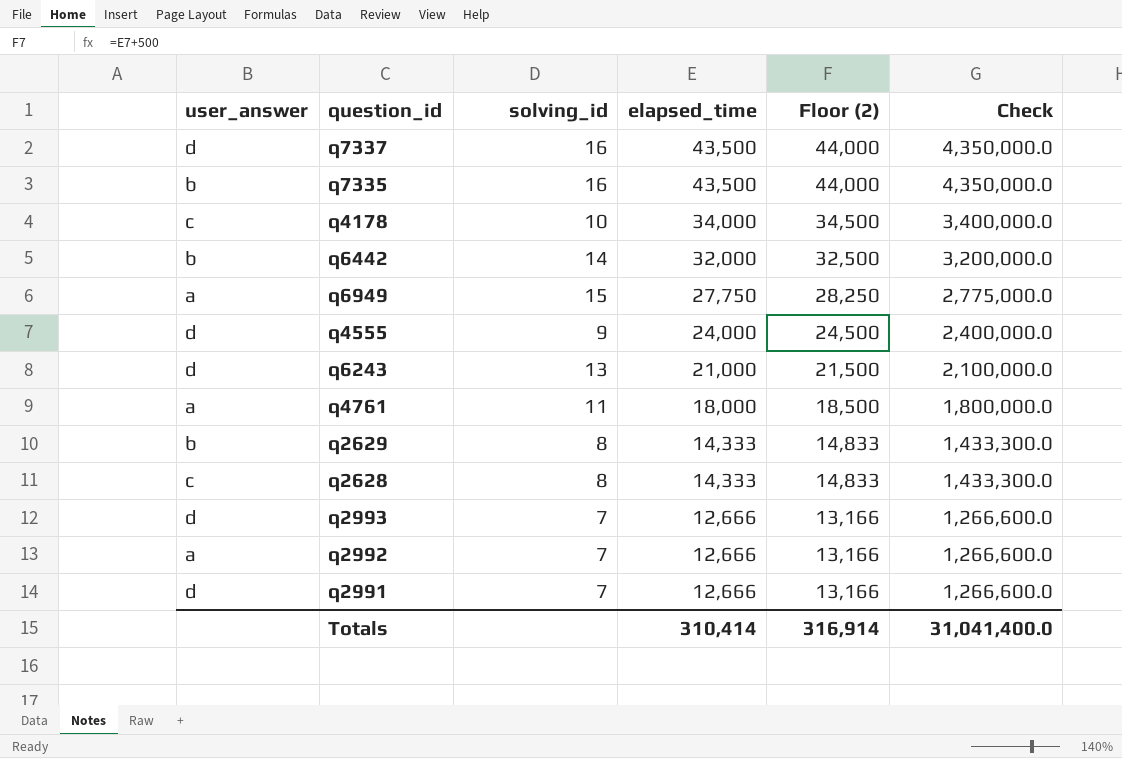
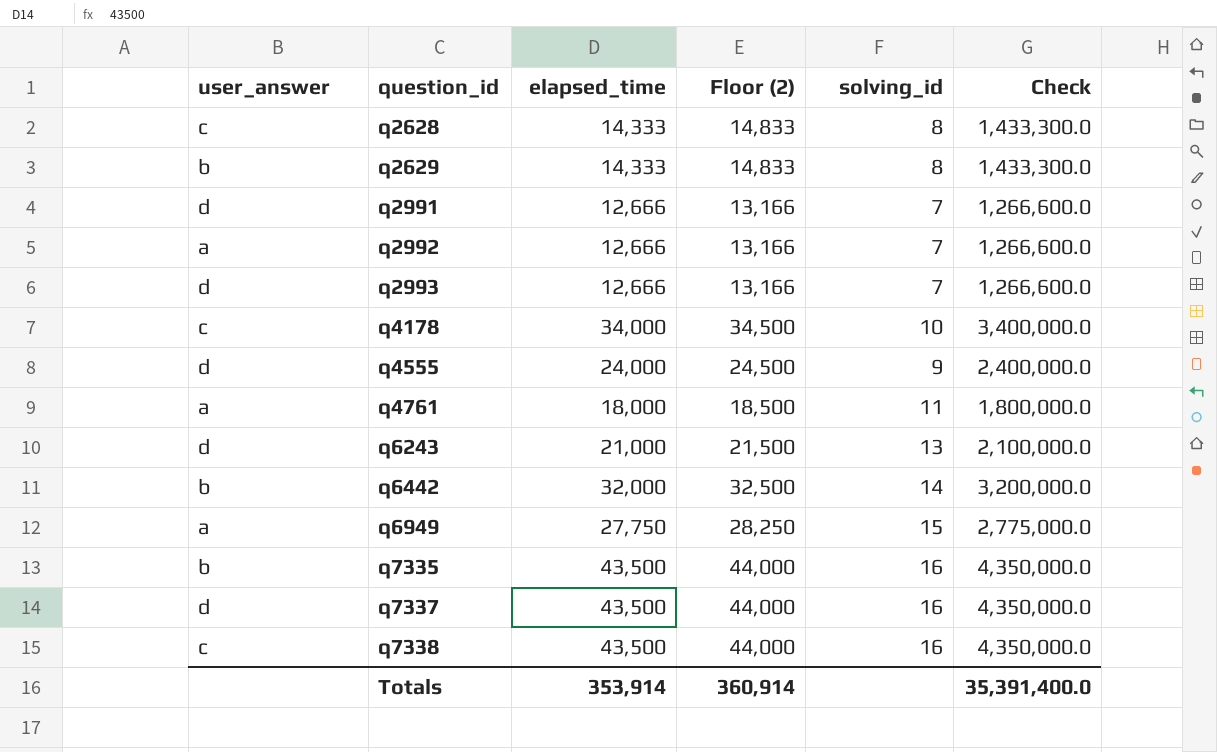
row order: elapsed_time descending -> question_id ascending
column solving_id | position: 3 -> 5
row q7338: none -> c | 43,500 | 44,000 | 16 | 4,350,000.0
Totals | elapsed_time: 310,414 -> 353,914
Totals | Floor (2): 316,914 -> 360,914
Totals | Check: 31,041,400.0 -> 35,391,400.0

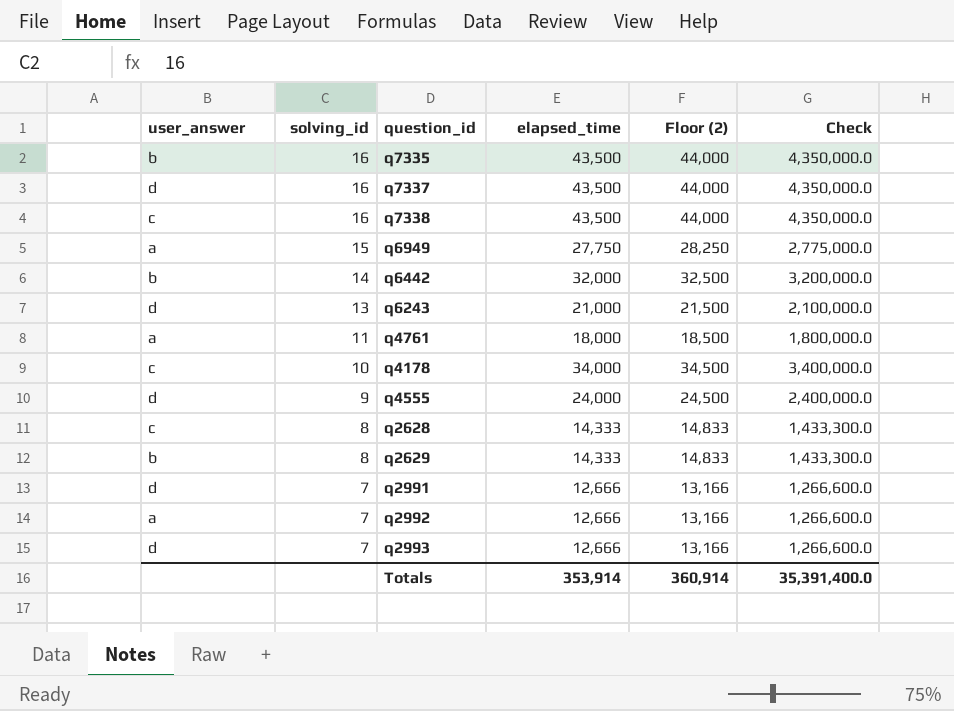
row order: question_id ascending -> solving_id descending
column solving_id | position: 5 -> 2

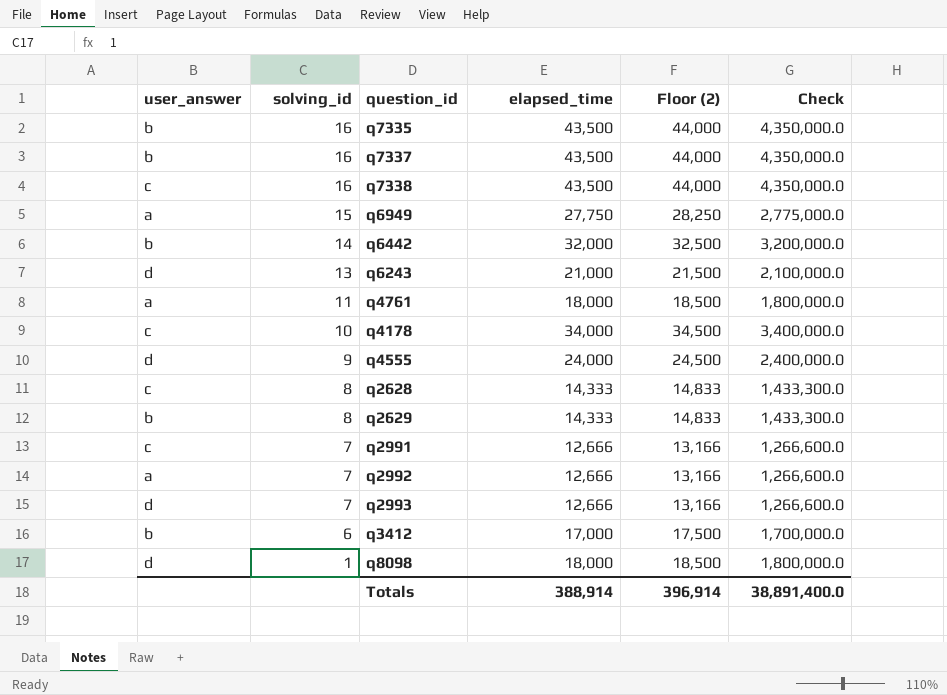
q7337 | user_answer: d -> b
q2991 | user_answer: d -> c
row q3412: none -> b | 6 | 17,000 | 17,500 | 1,700,000.0
row q8098: none -> d | 1 | 18,000 | 18,500 | 1,800,000.0
Totals | elapsed_time: 353,914 -> 388,914
Totals | Floor (2): 360,914 -> 396,914
Totals | Check: 35,391,400.0 -> 38,891,400.0

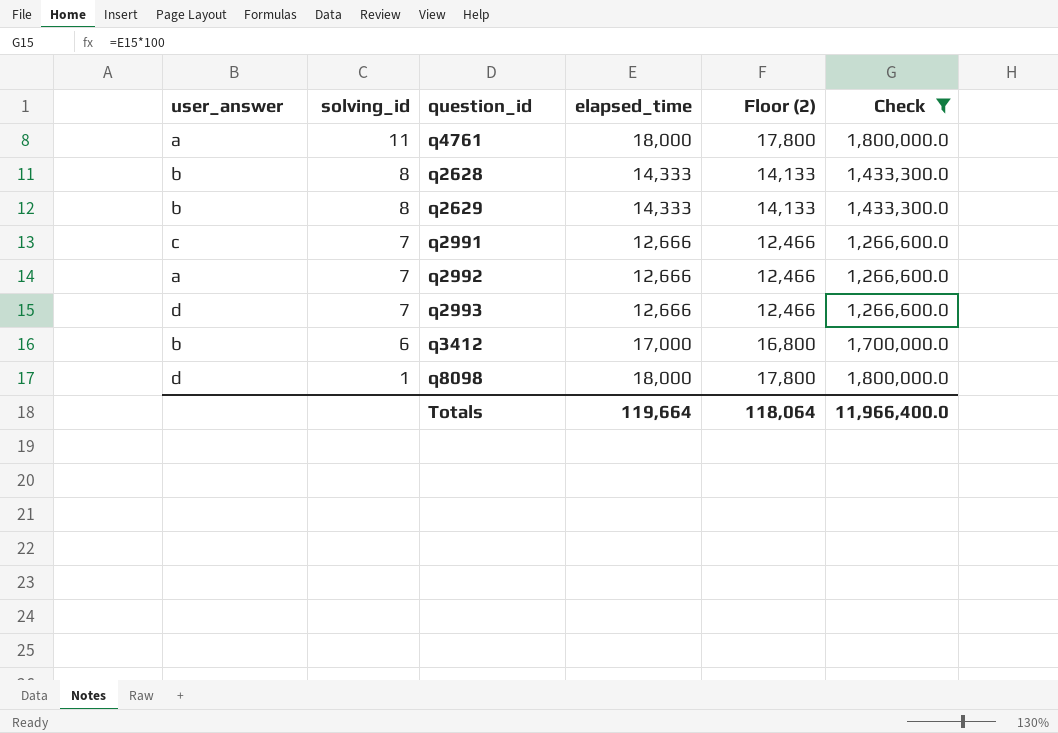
filter: none -> Check <= 1,800,000.0
column Floor (2) | formula: [elapsed_time] + 500 -> [elapsed_time] - 200
q2628 | user_answer: c -> b
Totals | elapsed_time: 388,914 -> 119,664
Totals | Floor (2): 396,914 -> 118,064
Totals | Check: 38,891,400.0 -> 11,966,400.0

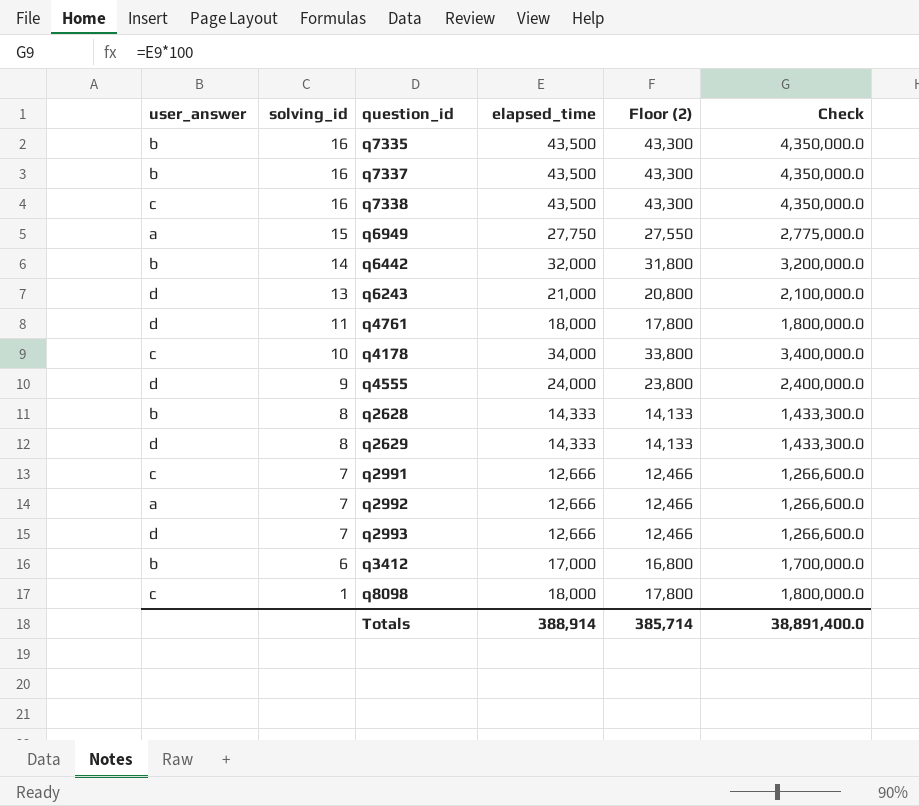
filter: Check <= 1,800,000.0 -> none
q4761 | user_answer: a -> d
q2629 | user_answer: b -> d
q8098 | user_answer: d -> c
Totals | elapsed_time: 119,664 -> 388,914
Totals | Floor (2): 118,064 -> 385,714
Totals | Check: 11,966,400.0 -> 38,891,400.0

